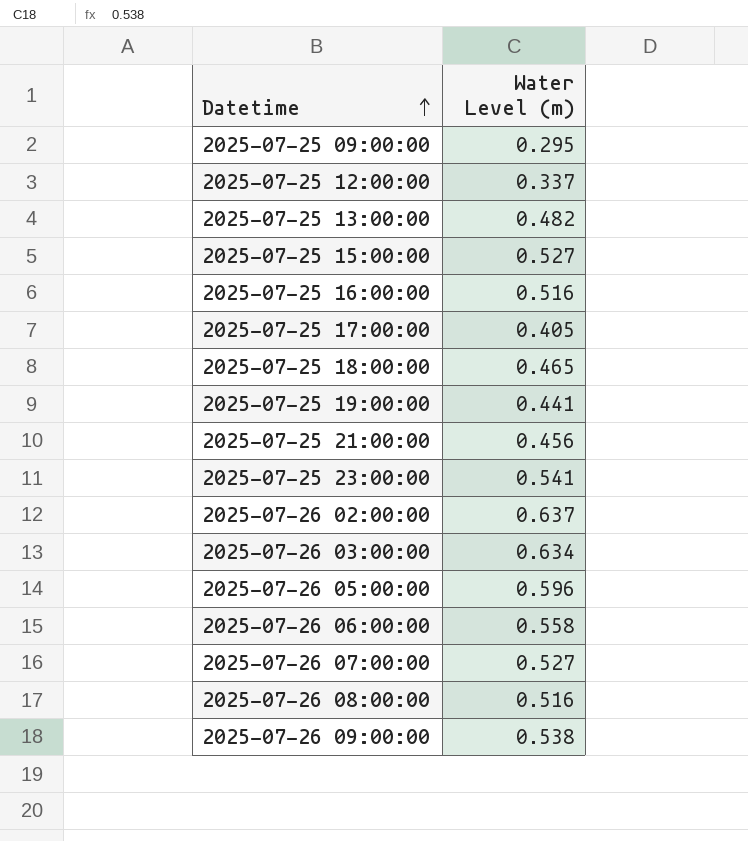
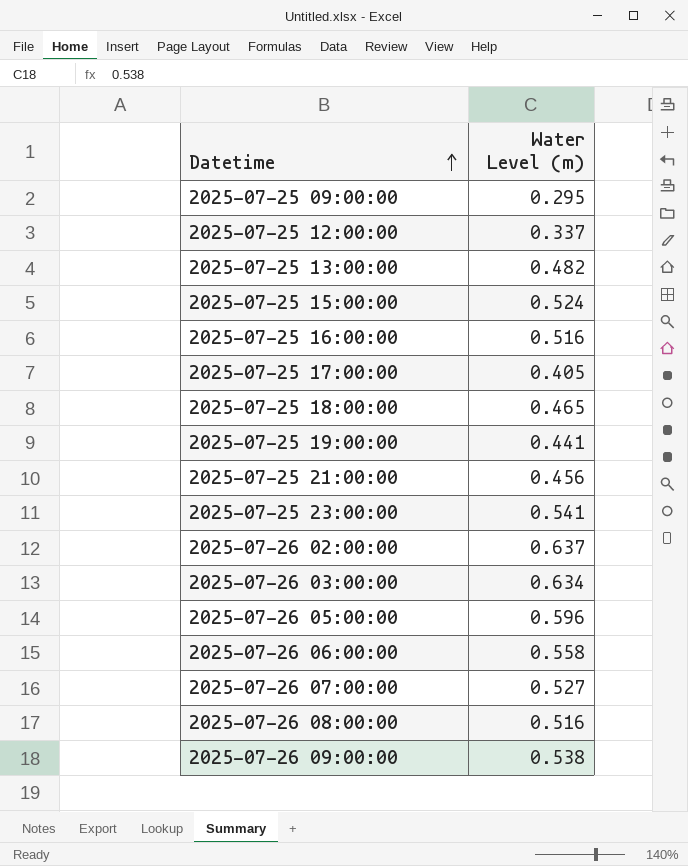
2025-07-25 15:00:00 | Water Level (m): 0.527 -> 0.524

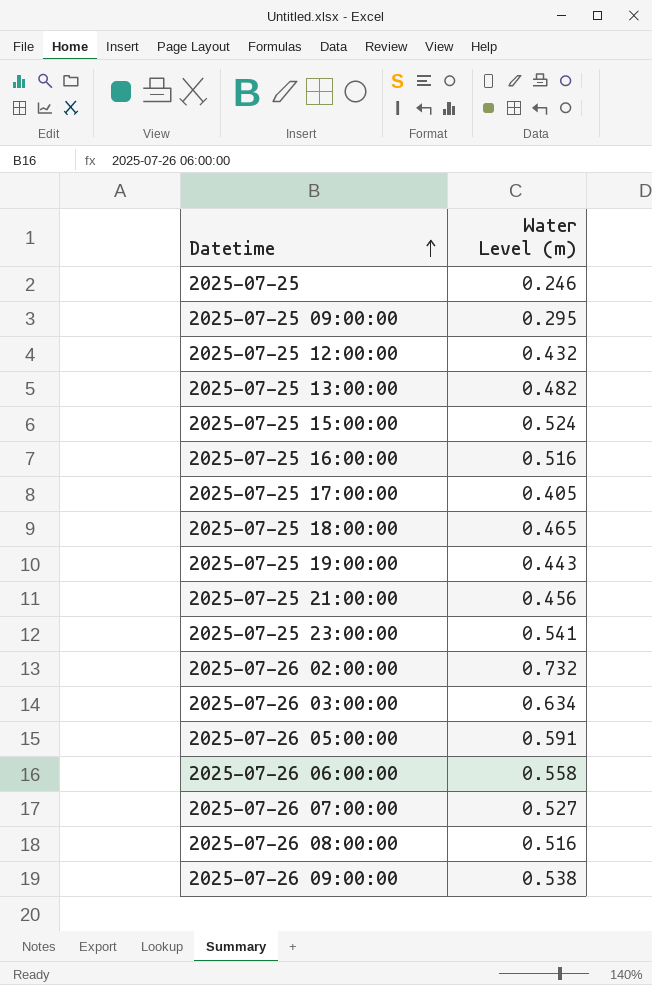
row 2025-07-25: none -> 0.246
2025-07-25 12:00:00 | Water Level (m): 0.337 -> 0.432
2025-07-25 19:00:00 | Water Level (m): 0.441 -> 0.443
2025-07-26 02:00:00 | Water Level (m): 0.637 -> 0.732
2025-07-26 05:00:00 | Water Level (m): 0.596 -> 0.591

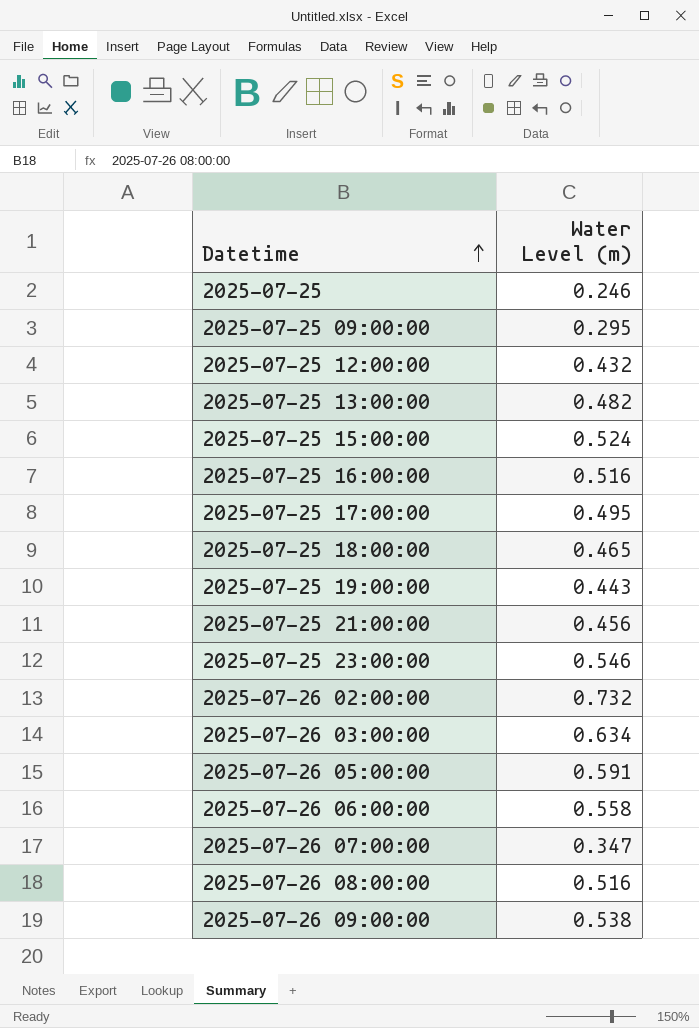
2025-07-25 17:00:00 | Water Level (m): 0.405 -> 0.495
2025-07-25 23:00:00 | Water Level (m): 0.541 -> 0.546
2025-07-26 07:00:00 | Water Level (m): 0.527 -> 0.347

